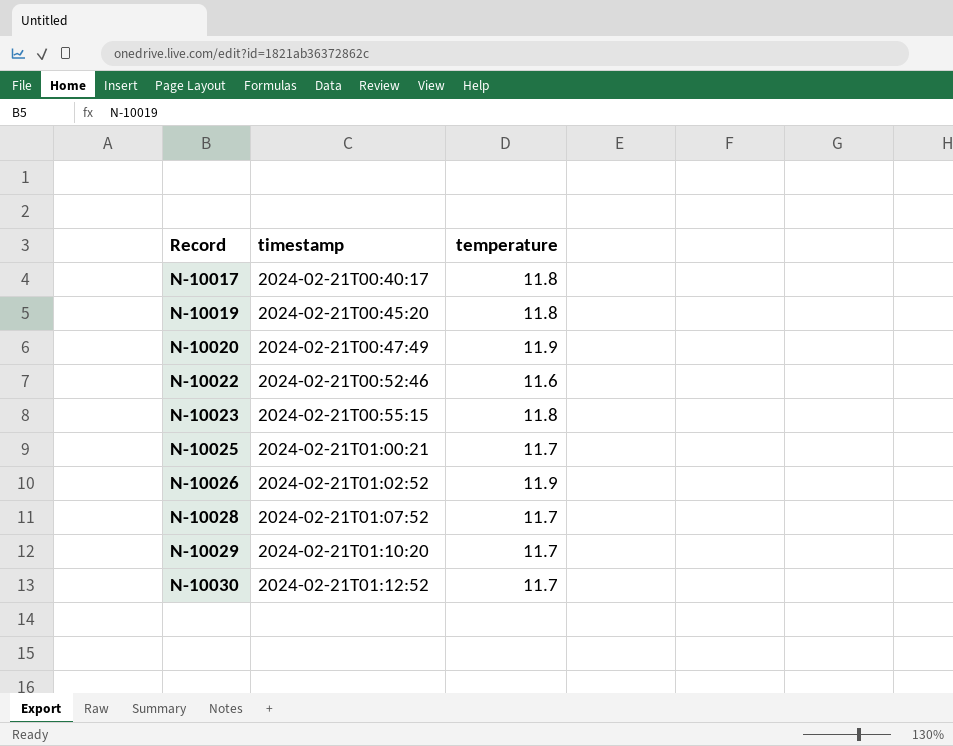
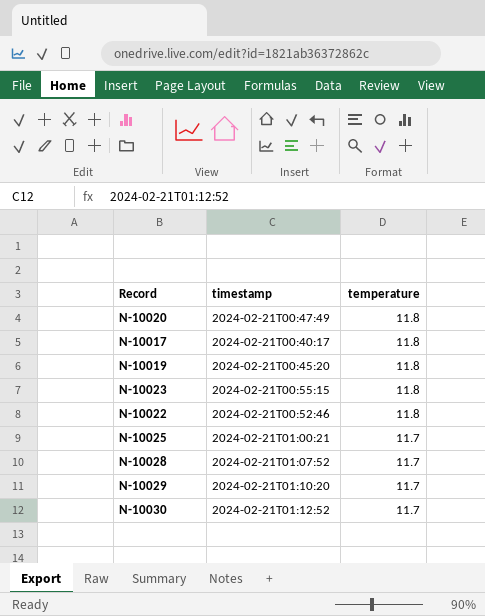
row order: Record ascending -> temperature descending
row N-10026: 2024-02-21T01:02:52 | 11.9 -> none
N-10020 | temperature: 11.9 -> 11.8
N-10022 | temperature: 11.6 -> 11.8

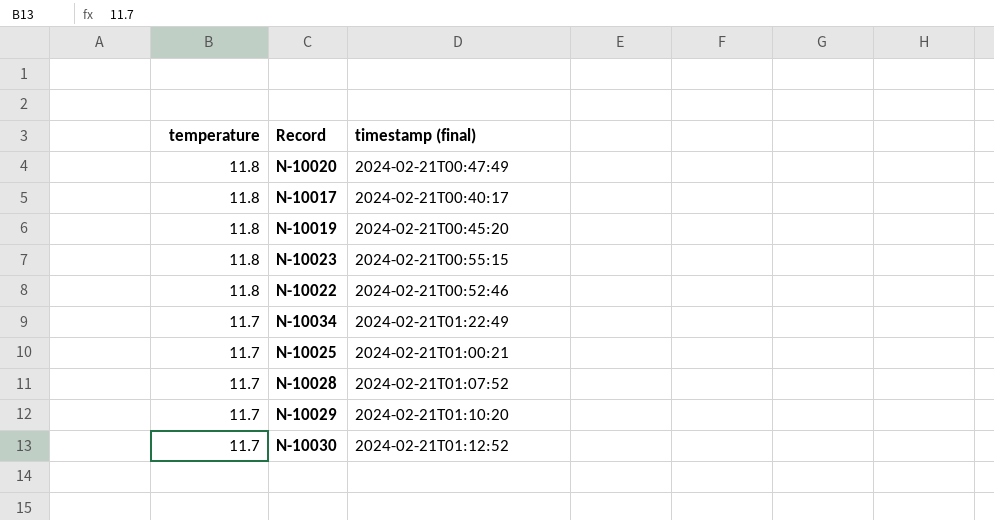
column temperature | position: 3 -> 1
column name: timestamp -> timestamp (final)
row N-10034: none -> 11.7 | 2024-02-21T01:22:49

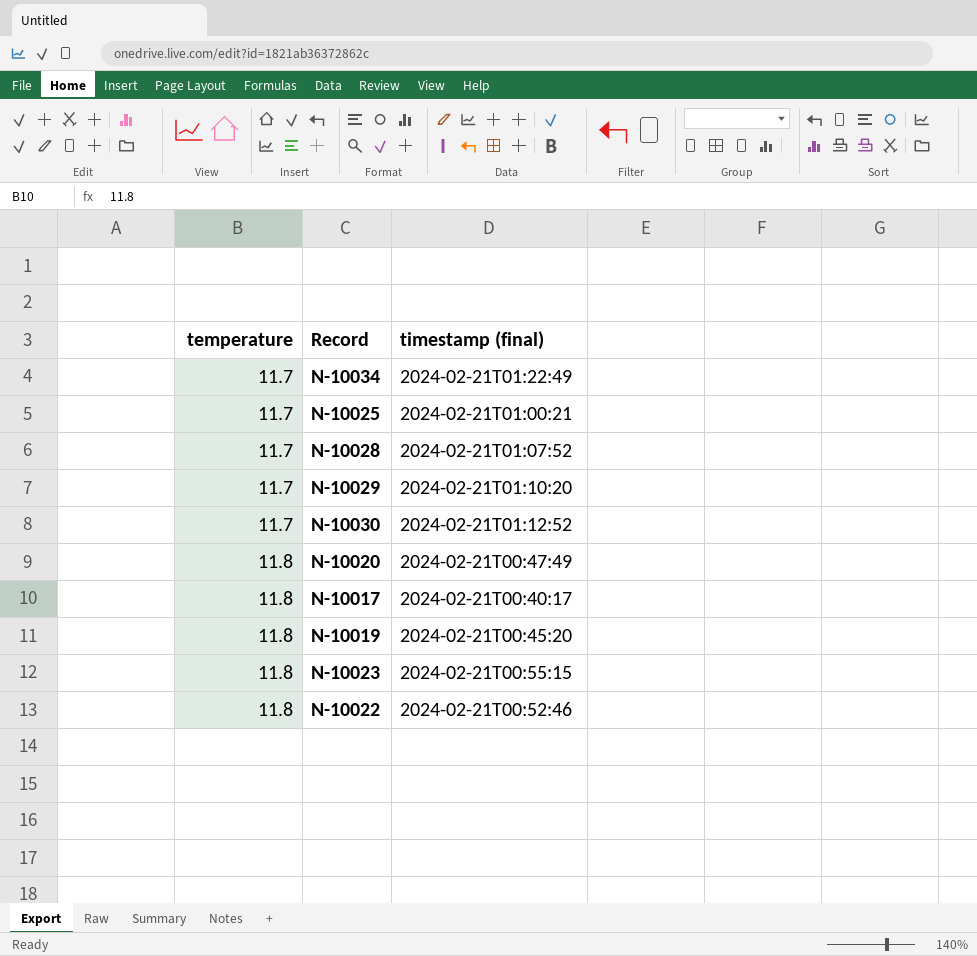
row order: temperature descending -> temperature ascending

